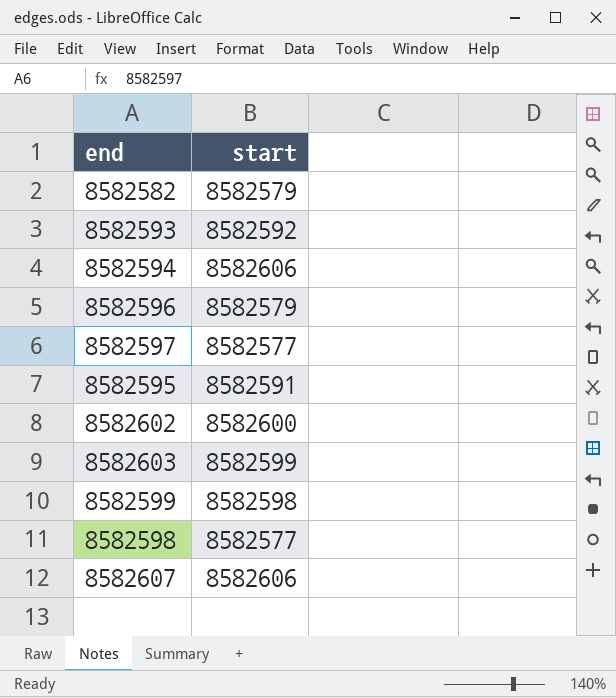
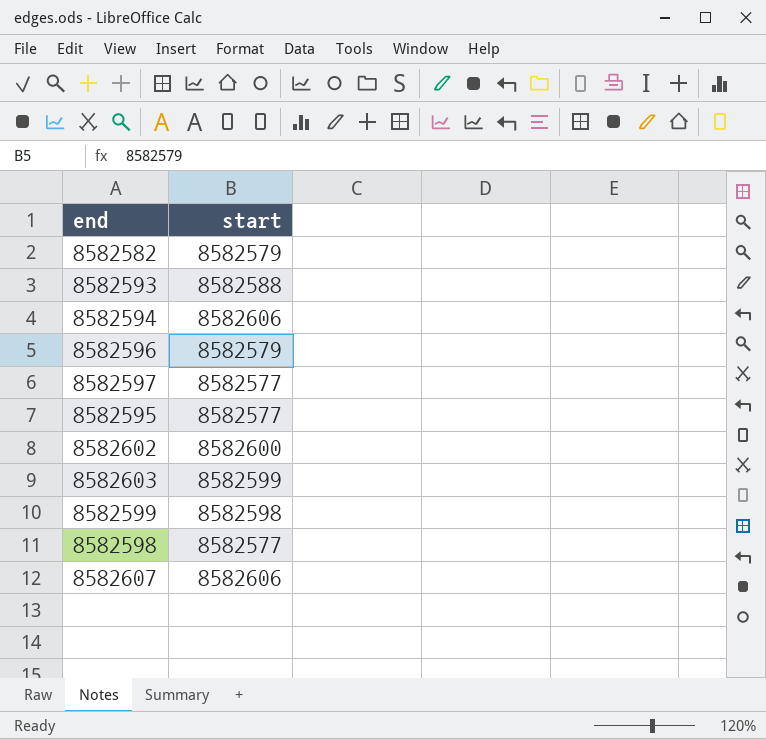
8582593 | start: 8582592 -> 8582588
8582595 | start: 8582591 -> 8582577

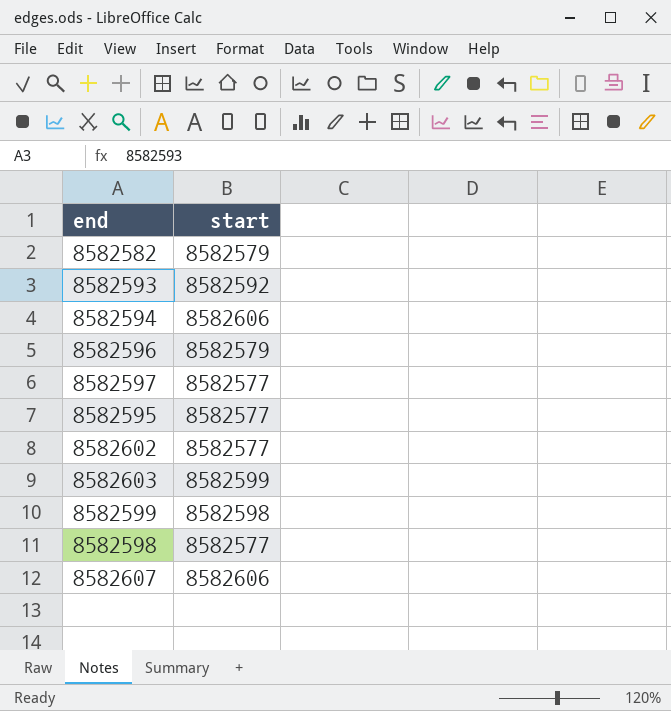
8582593 | start: 8582588 -> 8582592
8582602 | start: 8582600 -> 8582577

